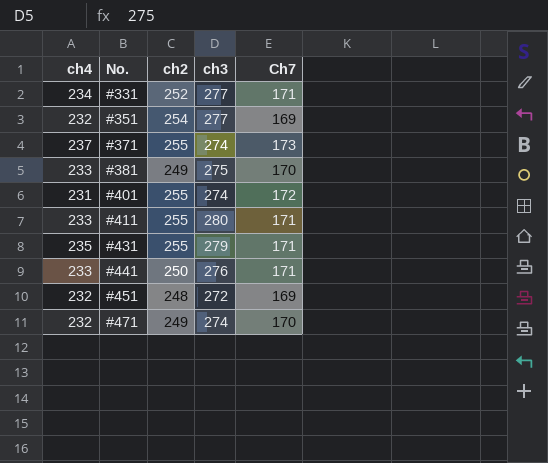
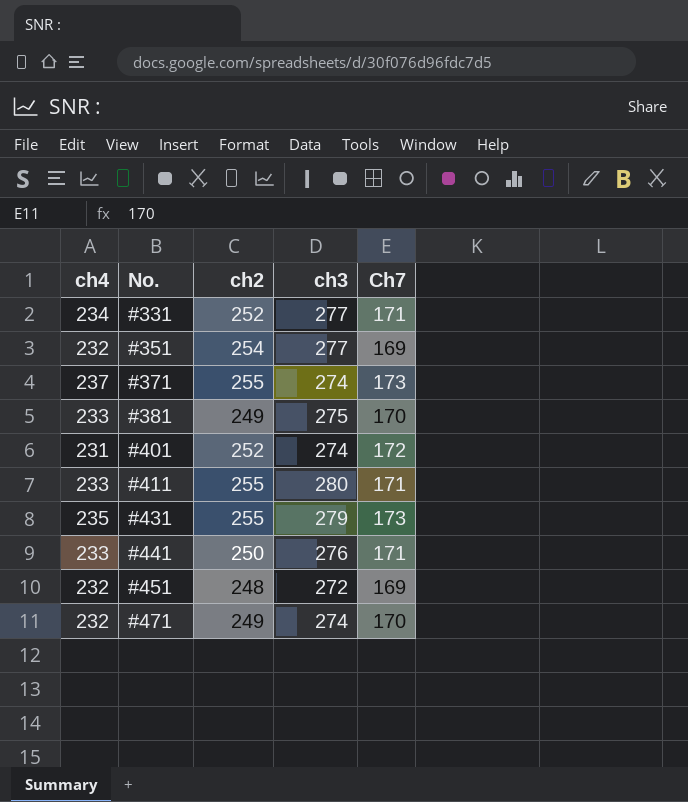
#401 | ch2: 255 -> 252
#431 | Ch7: 171 -> 173

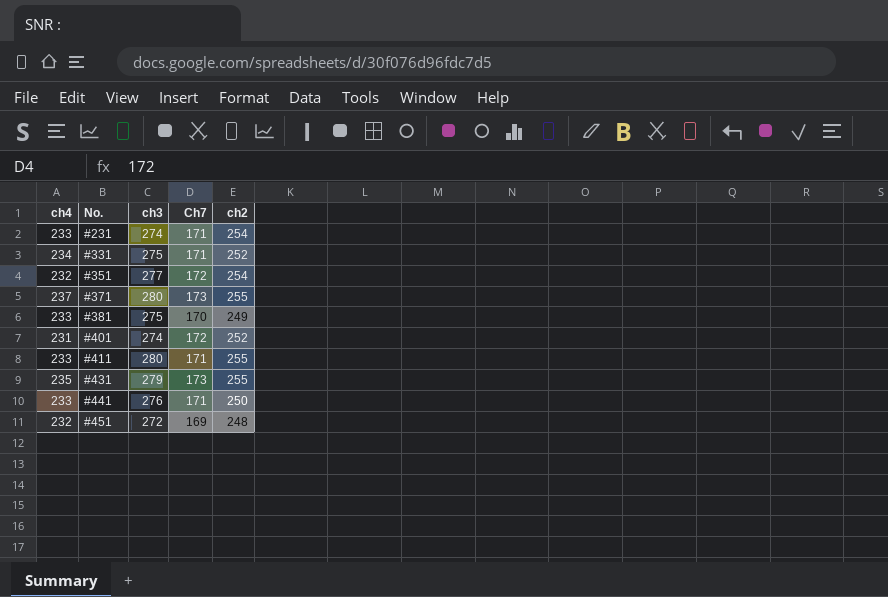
column ch2 | position: 3 -> 5
row #471: 232 | 249 | 274 | 170 -> none
row #231: none -> 233 | 274 | 171 | 254
#331 | ch3: 277 -> 275
#351 | Ch7: 169 -> 172
#371 | ch3: 274 -> 280

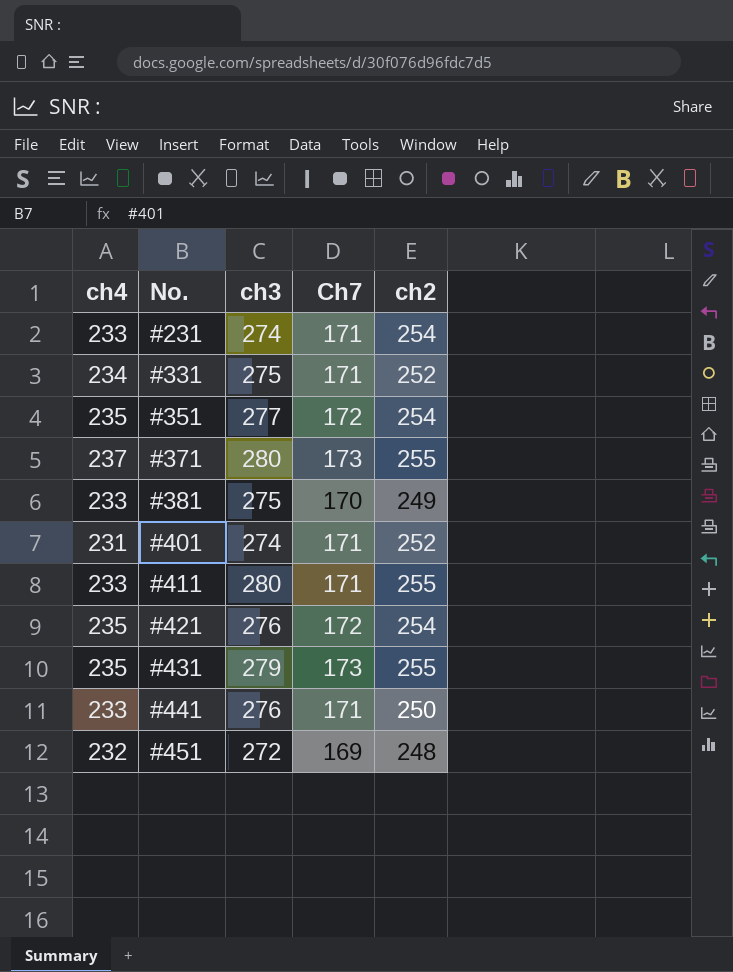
#351 | ch4: 232 -> 235
#401 | Ch7: 172 -> 171
row #421: none -> 235 | 276 | 172 | 254

